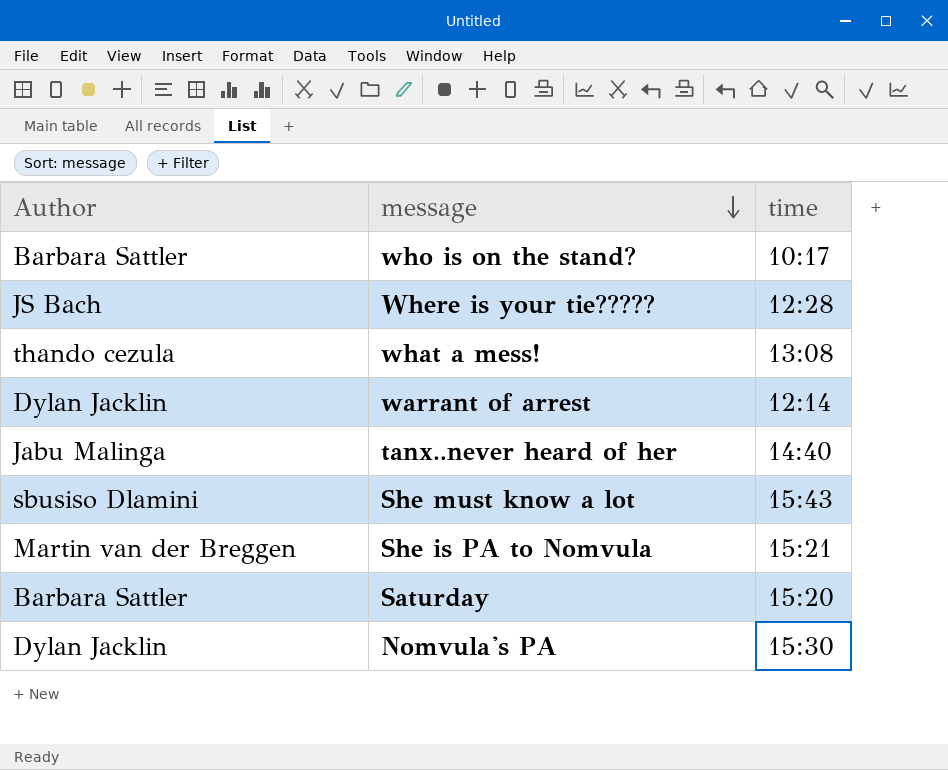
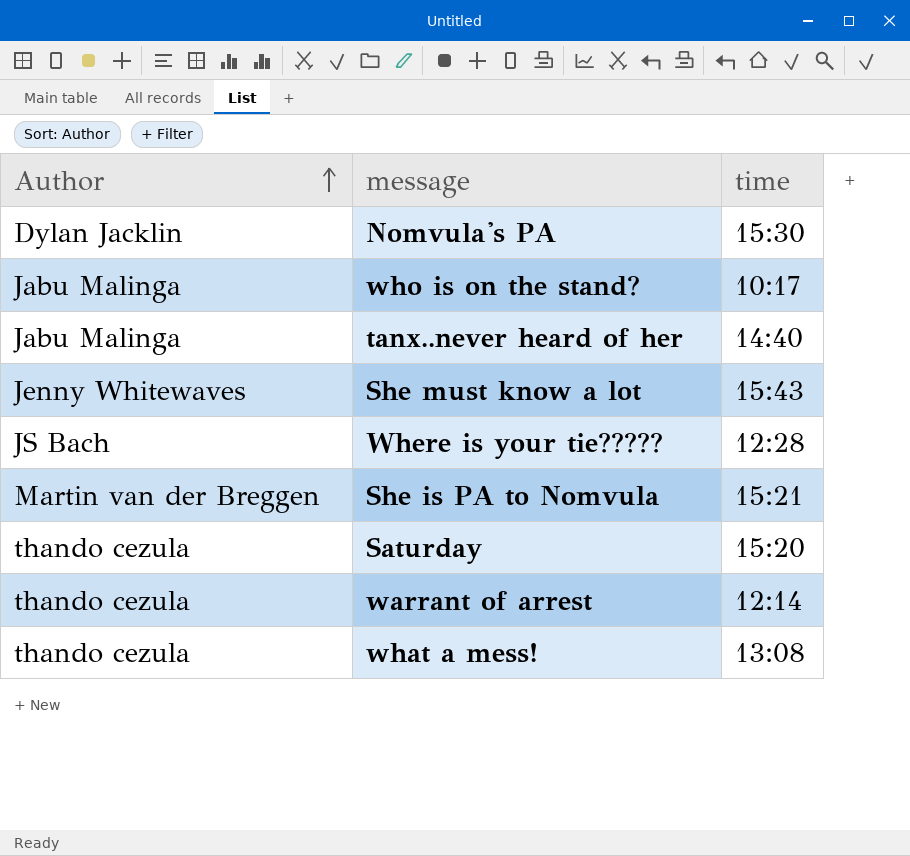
row order: message descending -> Author ascending
who is on the stand? | Author: Barbara Sattler -> Jabu Malinga
She must know a lot | Author: sbusiso Dlamini -> Jenny Whitewaves
Saturday | Author: Barbara Sattler -> thando cezula
warrant of arrest | Author: Dylan Jacklin -> thando cezula

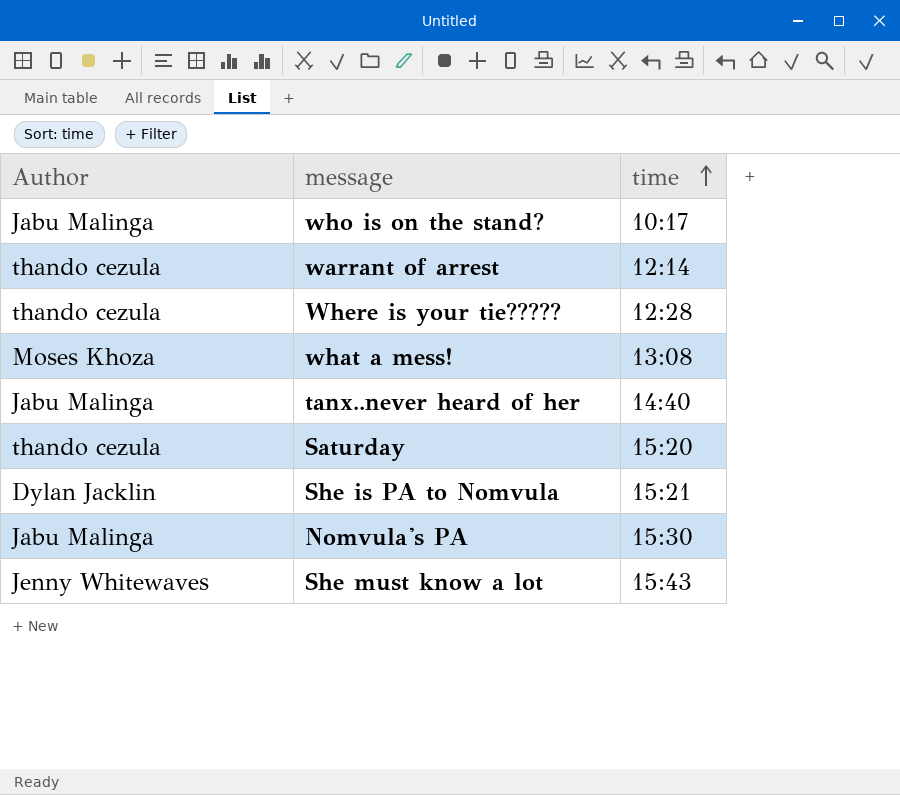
row order: Author ascending -> time ascending
Where is your tie????? | Author: JS Bach -> thando cezula
what a mess! | Author: thando cezula -> Moses Khoza
She is PA to Nomvula | Author: Martin van der Breggen -> Dylan Jacklin
Nomvula's PA | Author: Dylan Jacklin -> Jabu Malinga

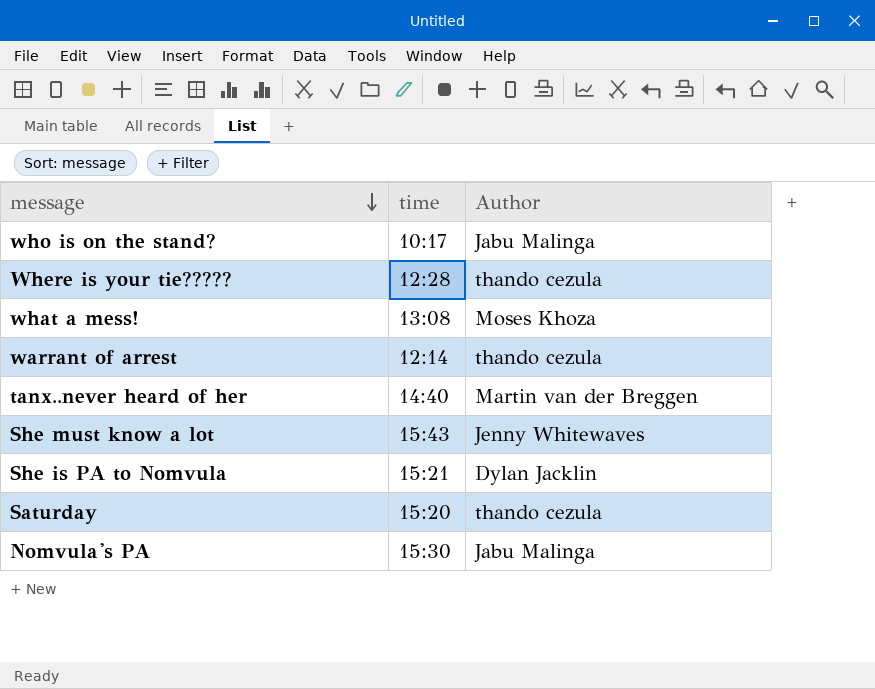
row order: time ascending -> message descending
column Author | position: 1 -> 3
tanx..never heard of her | Author: Jabu Malinga -> Martin van der Breggen

